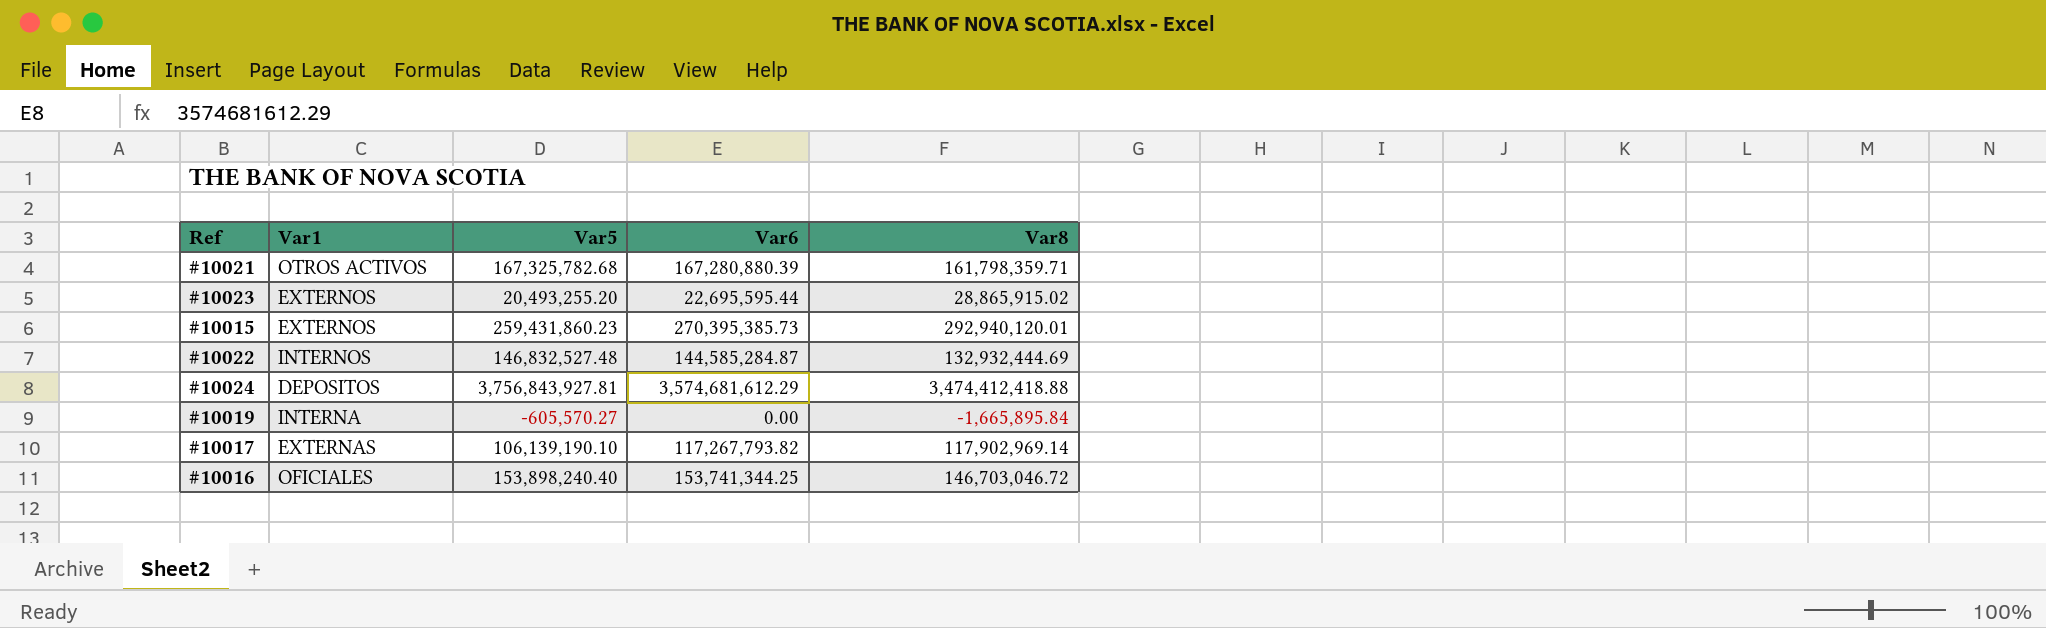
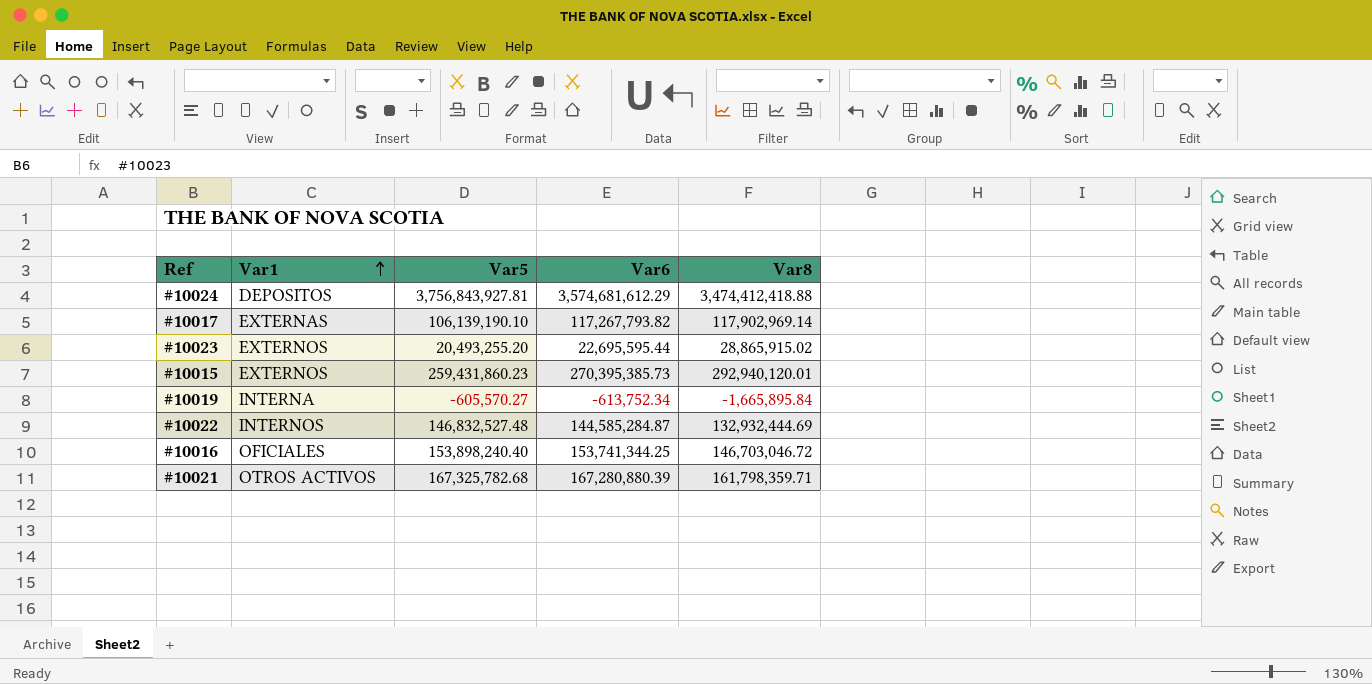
row order: none -> Var1 ascending
#10019 | Var6: 0.00 -> -613,752.34

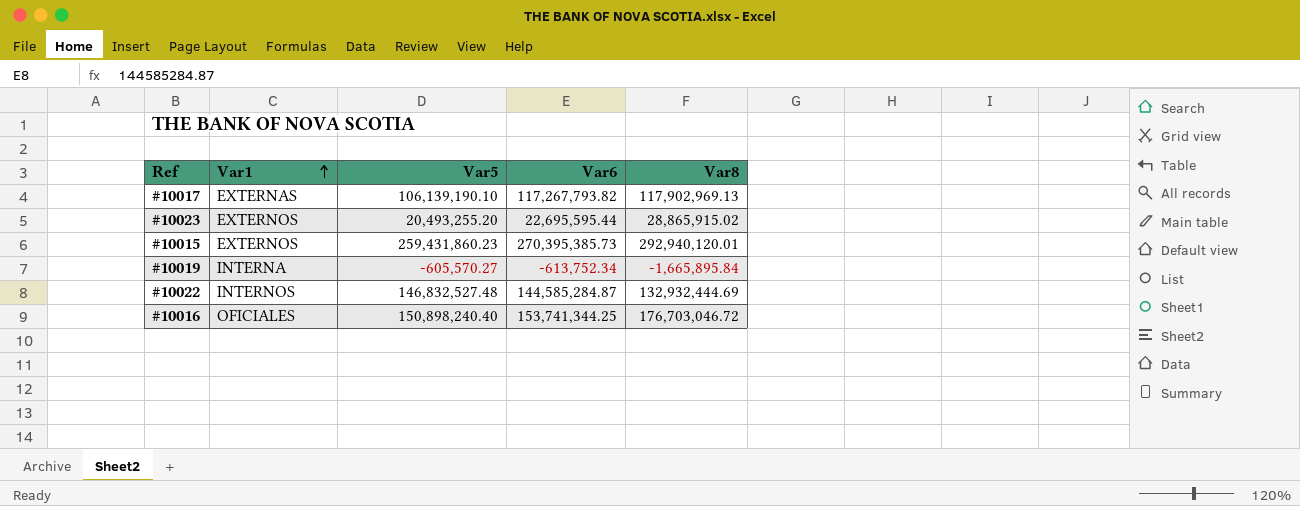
row #10024: DEPOSITOS | 3,756,843,927.81 | 3,574,681,612.29 | 3,474,412,418.88 -> none
row #10021: OTROS ACTIVOS | 167,325,782.68 | 167,280,880.39 | 161,798,359.71 -> none
#10017 | Var8: 117,902,969.14 -> 117,902,969.13
#10016 | Var5: 153,898,240.40 -> 150,898,240.40
#10016 | Var8: 146,703,046.72 -> 176,703,046.72

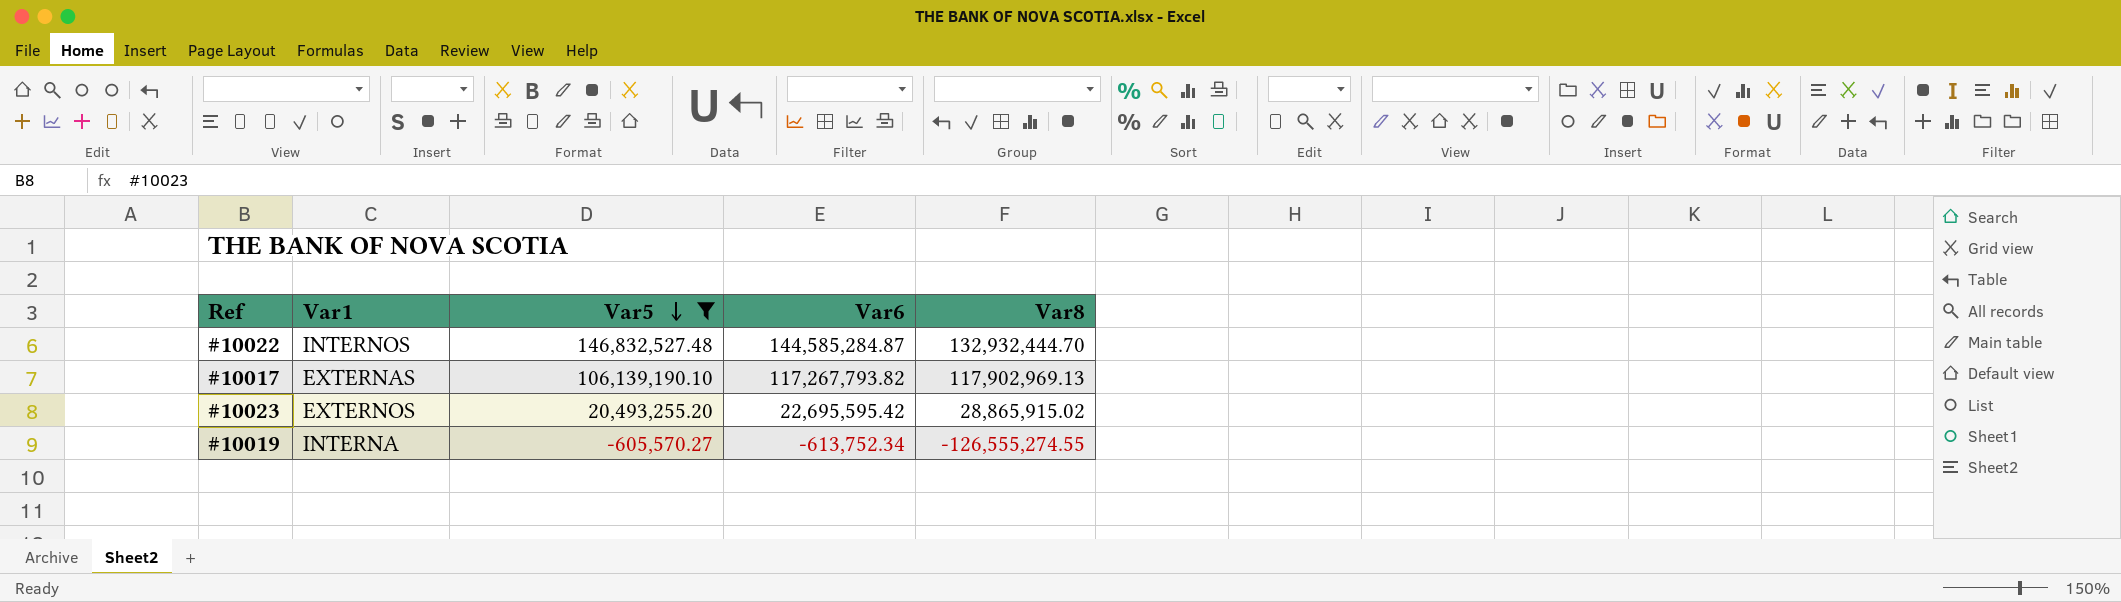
filter: none -> Var5 <= 146,832,527.48
row order: Var1 ascending -> Var5 descending
#10022 | Var8: 132,932,444.69 -> 132,932,444.70
#10023 | Var6: 22,695,595.44 -> 22,695,595.42
#10019 | Var8: -1,665,895.84 -> -126,555,274.55

